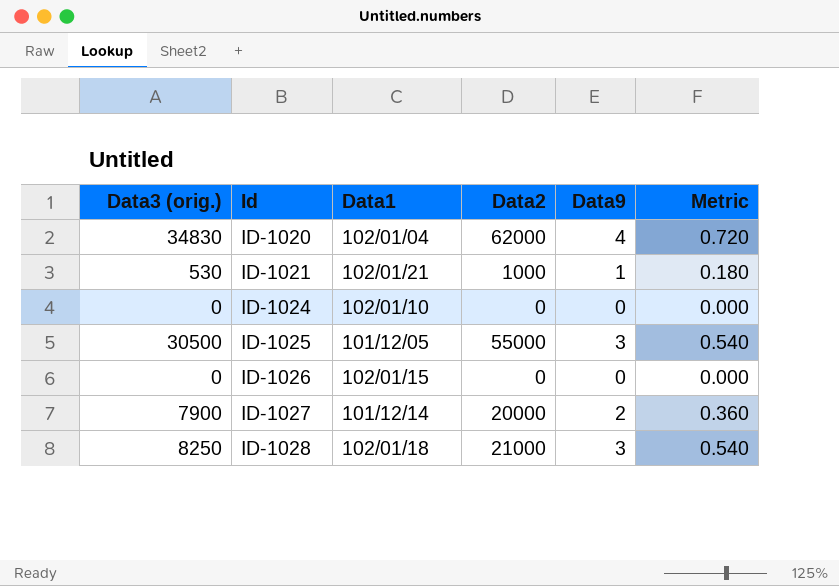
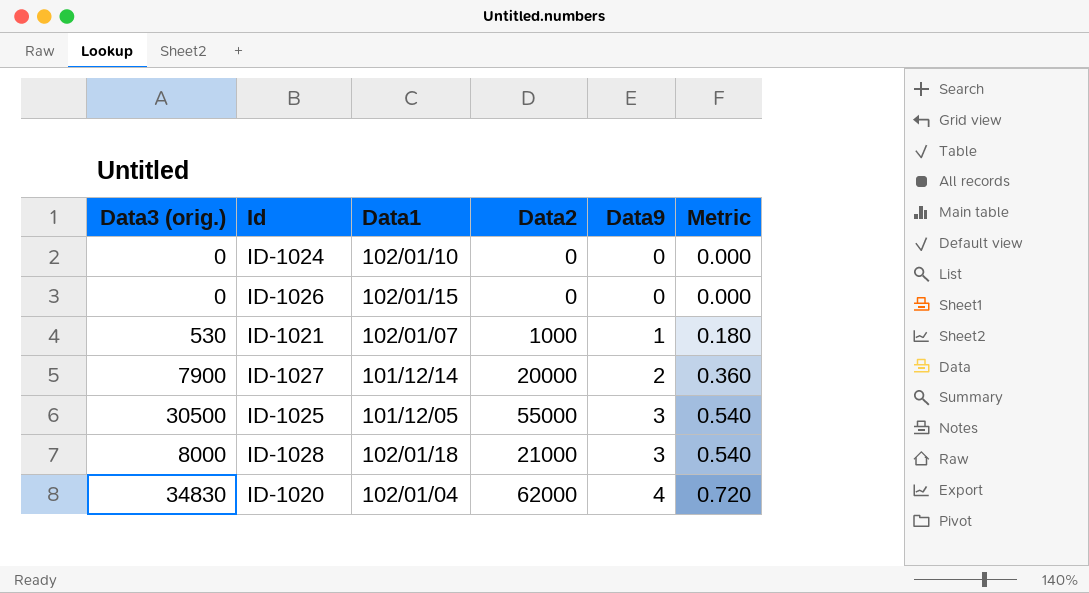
row order: Id ascending -> Data9 ascending
ID-1021 | Data1: 102/01/21 -> 102/01/07
ID-1028 | Data3 (orig.): 8250 -> 8000

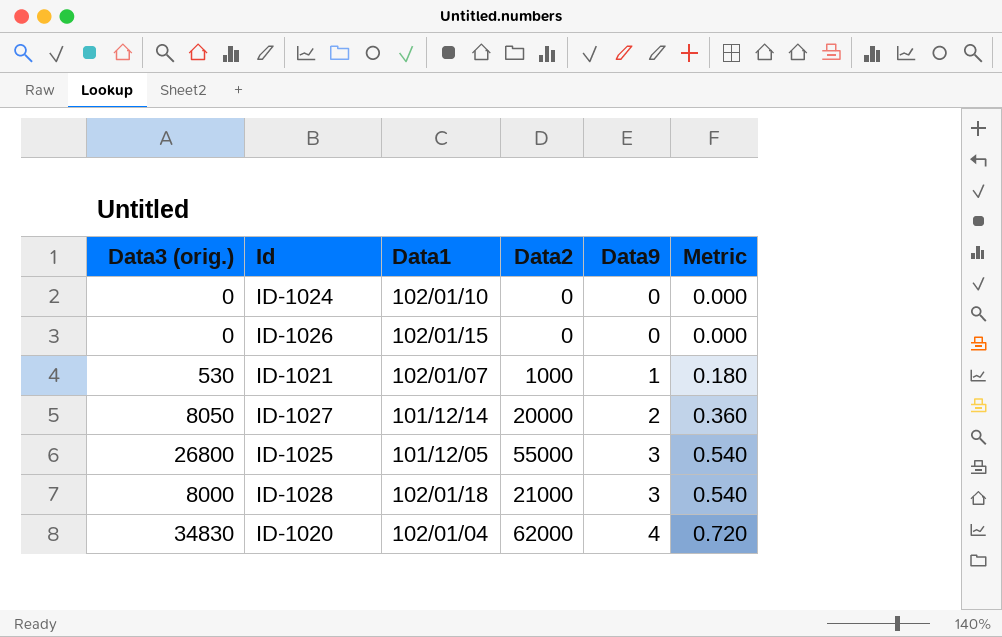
ID-1027 | Data3 (orig.): 7900 -> 8050
ID-1025 | Data3 (orig.): 30500 -> 26800

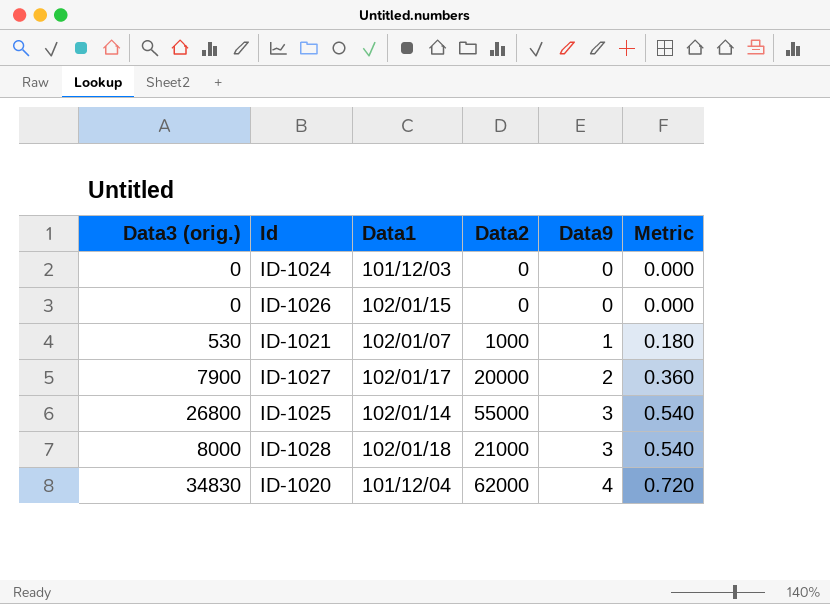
ID-1024 | Data1: 102/01/10 -> 101/12/03
ID-1027 | Data3 (orig.): 8050 -> 7900
ID-1027 | Data1: 101/12/14 -> 102/01/17
ID-1025 | Data1: 101/12/05 -> 102/01/14
ID-1020 | Data1: 102/01/04 -> 101/12/04

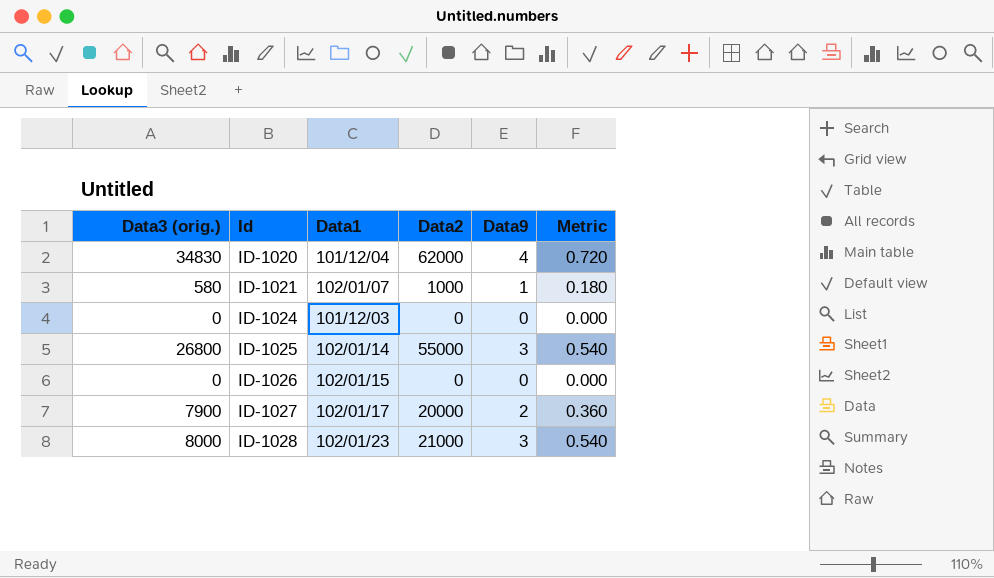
row order: Data9 ascending -> Id ascending
ID-1021 | Data3 (orig.): 530 -> 580
ID-1028 | Data1: 102/01/18 -> 102/01/23

